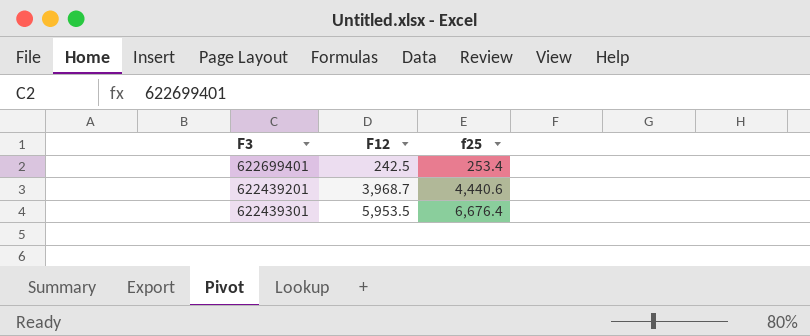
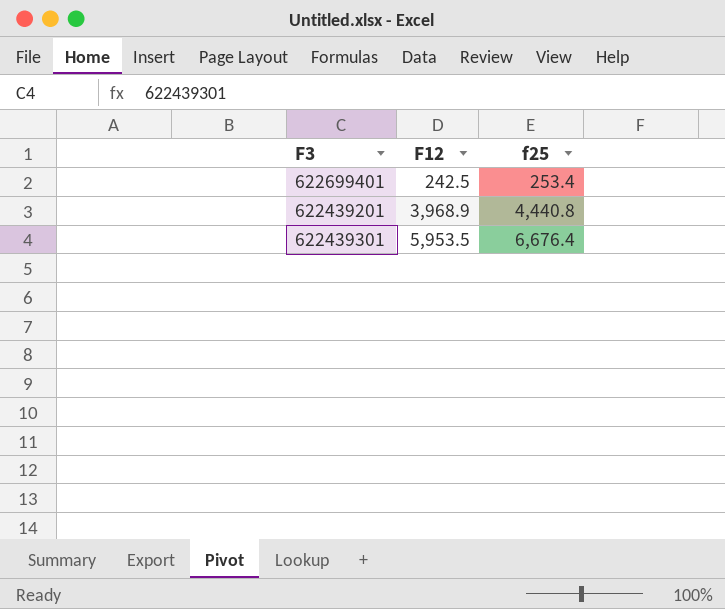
622439201 | F12: 3,968.7 -> 3,968.9
622439201 | f25: 4,440.6 -> 4,440.8

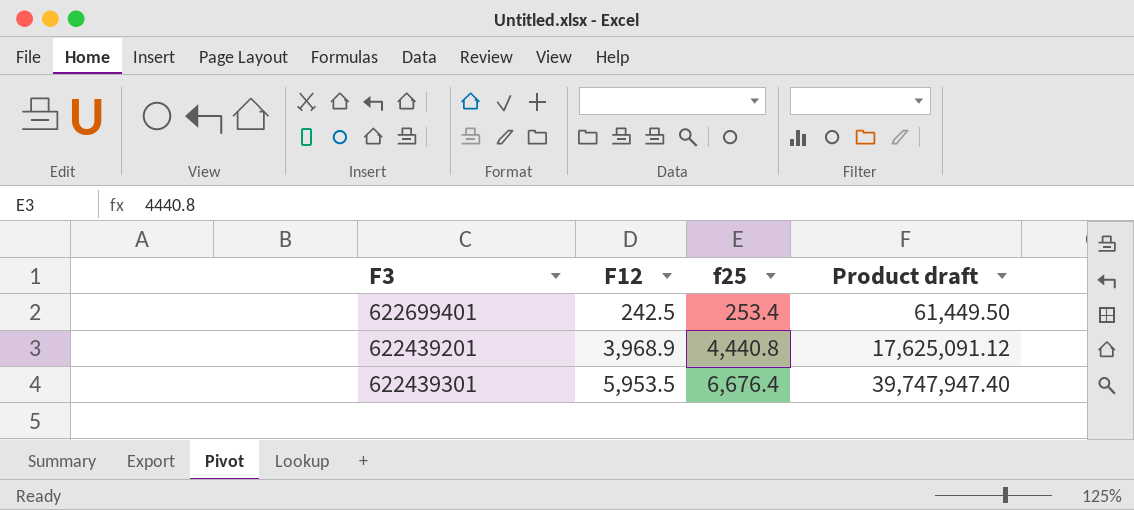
column Product draft | formula: none -> [F12] * [f25]

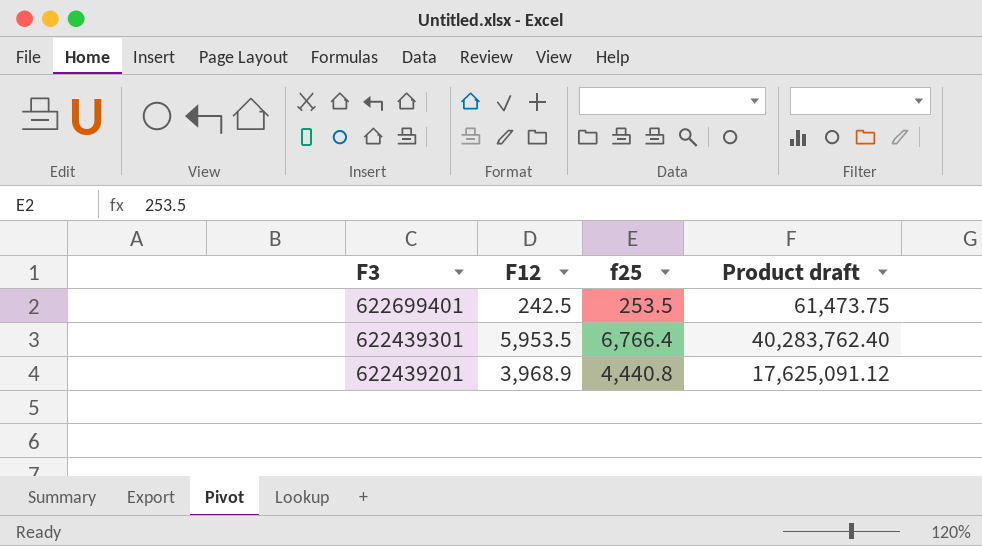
row order: F12 ascending -> F3 descending
622699401 | f25: 253.4 -> 253.5
622699401 | Product draft: 61,449.50 -> 61,473.75
622439301 | f25: 6,676.4 -> 6,766.4
622439301 | Product draft: 39,747,947.40 -> 40,283,762.40

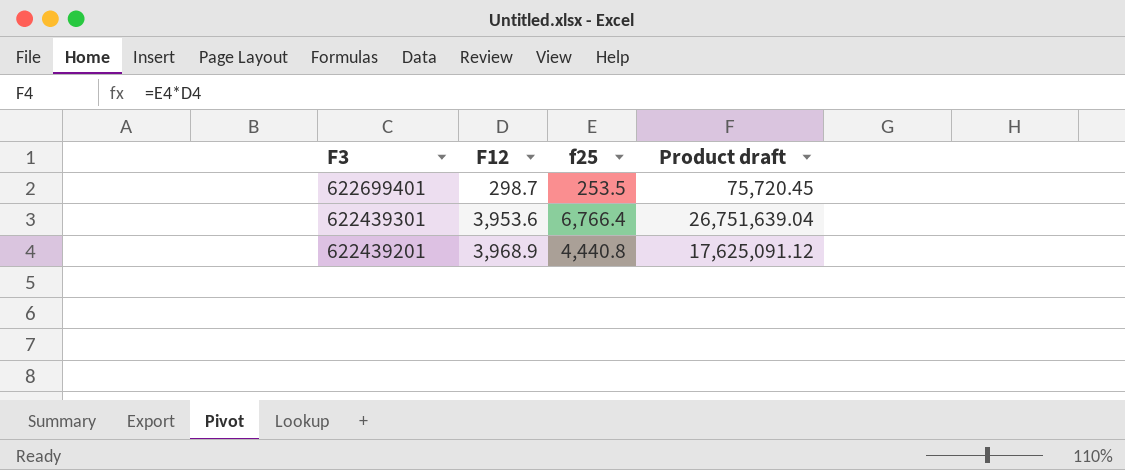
622699401 | F12: 242.5 -> 298.7
622699401 | Product draft: 61,473.75 -> 75,720.45
622439301 | F12: 5,953.5 -> 3,953.6
622439301 | Product draft: 40,283,762.40 -> 26,751,639.04

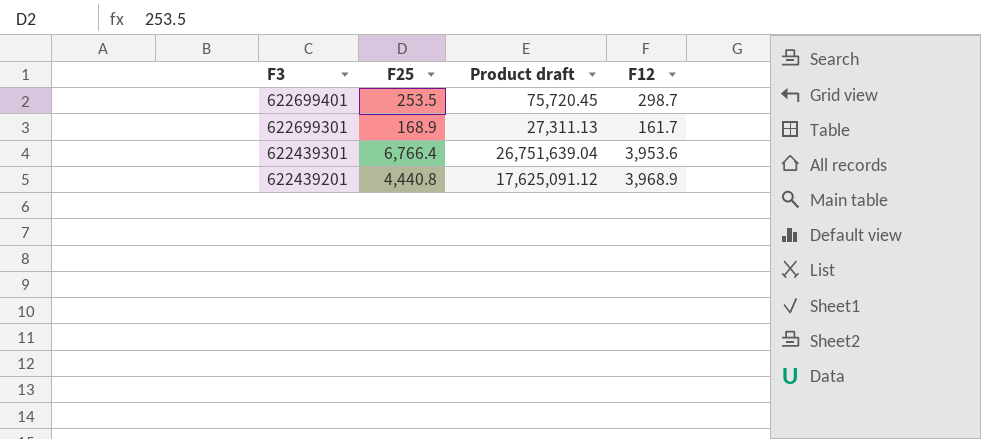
column name: f25 -> F25
column F12 | position: 2 -> 4
row 622699301: none -> 168.9 | 27,311.13 | 161.7

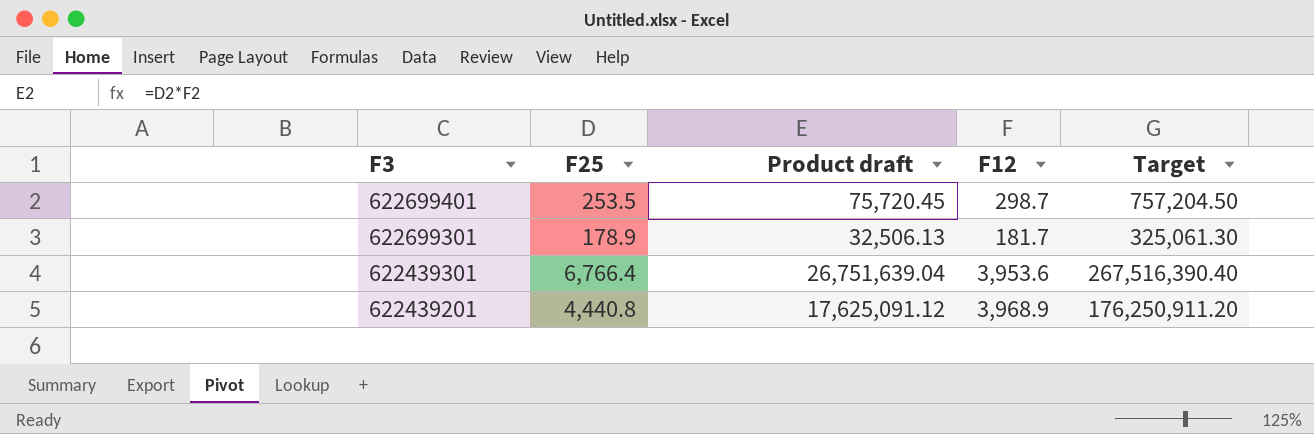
column Target | formula: none -> [Product draft] * 10
622699301 | F25: 168.9 -> 178.9
622699301 | Product draft: 27,311.13 -> 32,506.13
622699301 | F12: 161.7 -> 181.7

